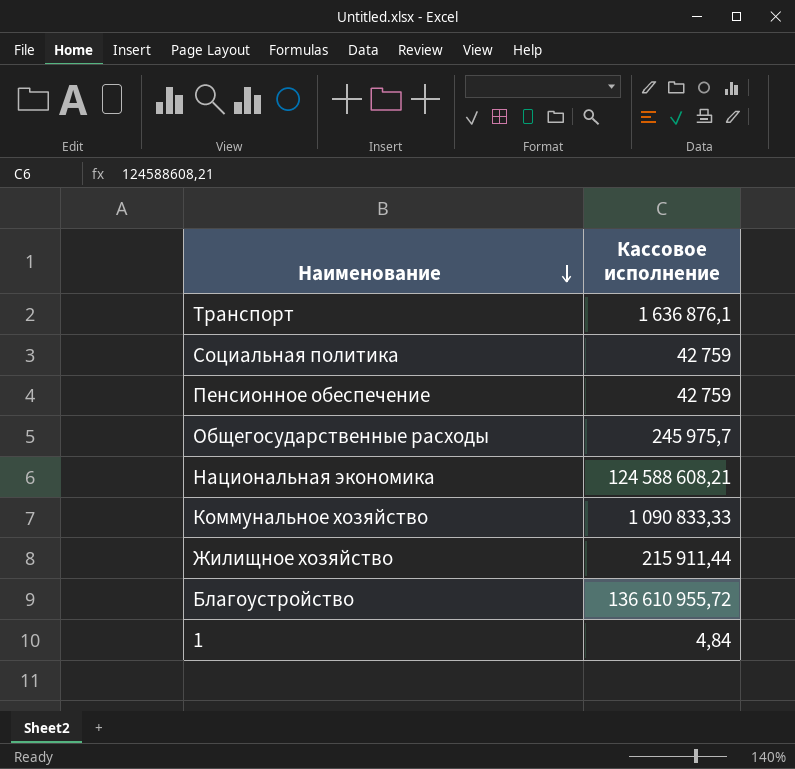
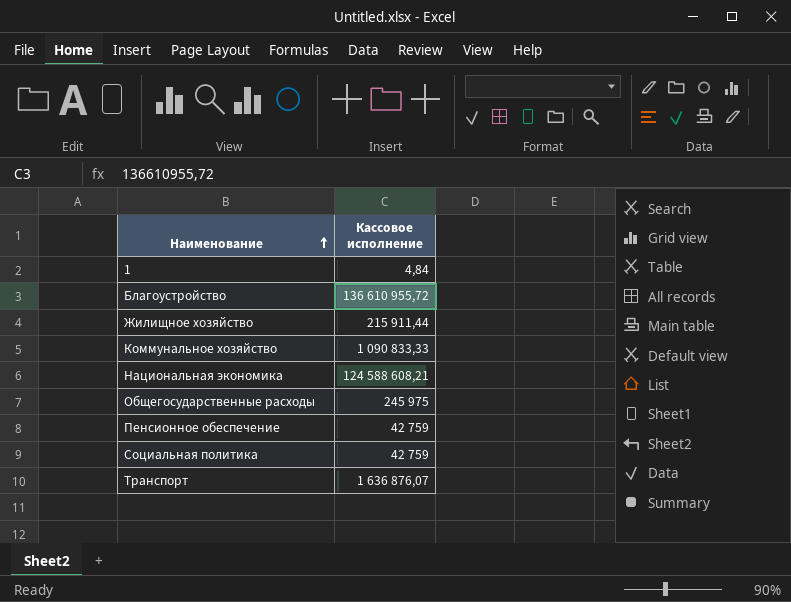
row order: Наименование descending -> Наименование ascending
Общегосударственные расходы | Кассовое исполнение: 245 975,7 -> 245 975
Транспорт | Кассовое исполнение: 1 636 876,1 -> 1 636 876,07

